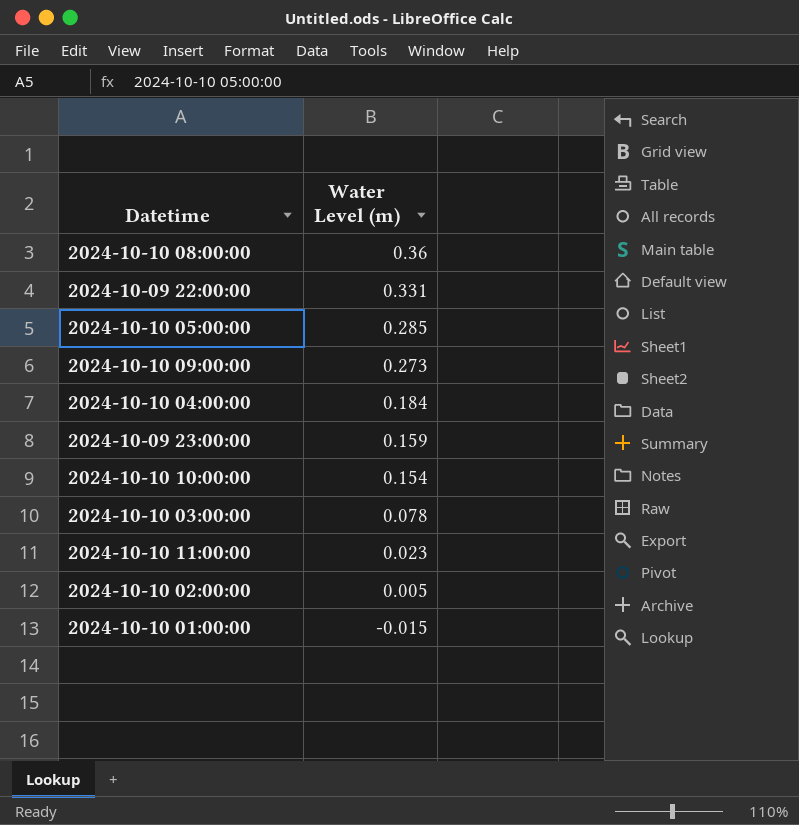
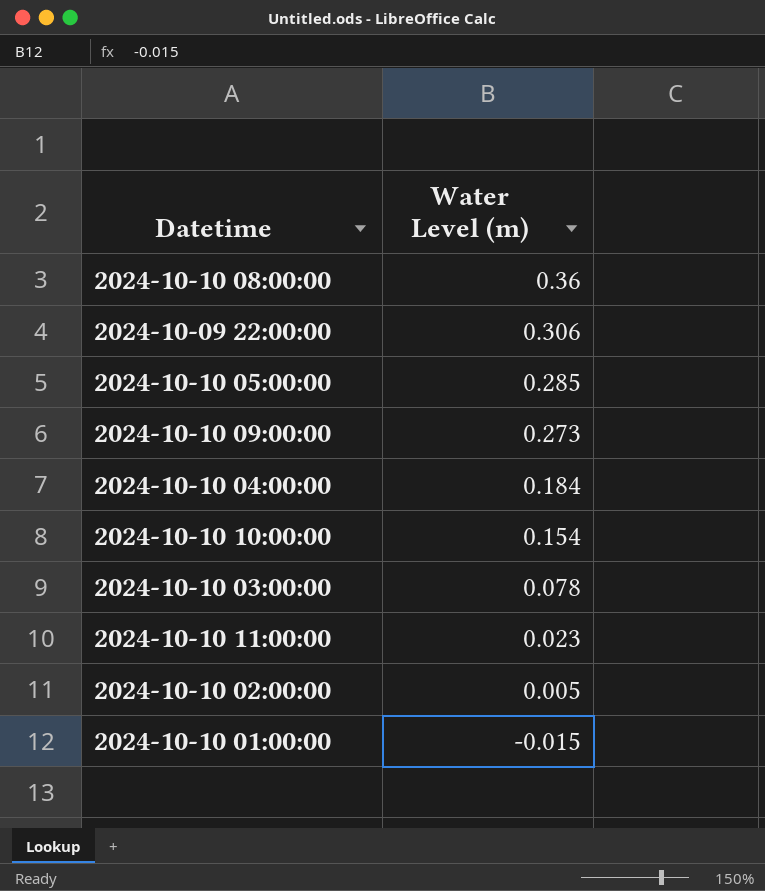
row 2024-10-09 23:00:00: 0.159 -> none
2024-10-09 22:00:00 | Water Level (m): 0.331 -> 0.306

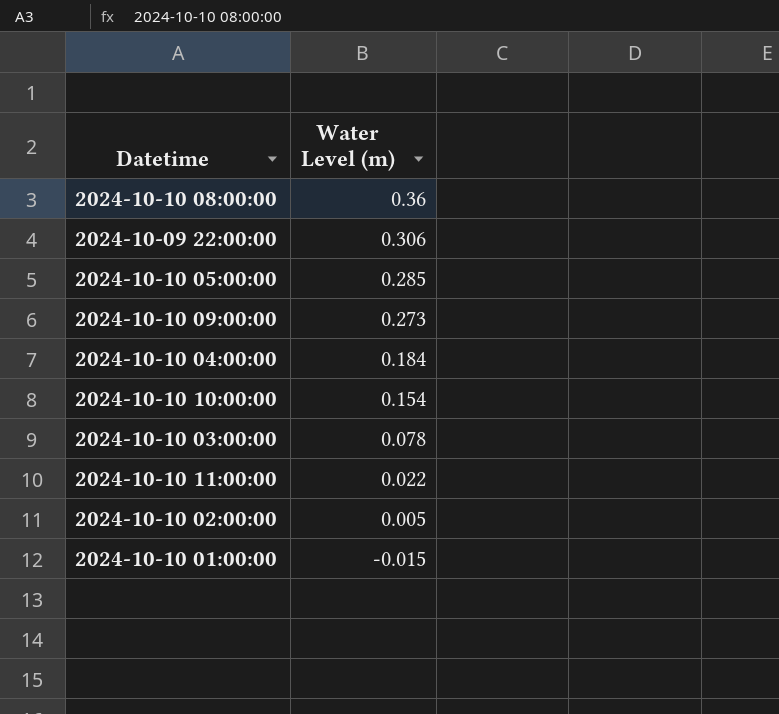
2024-10-10 11:00:00 | Water Level (m): 0.023 -> 0.022

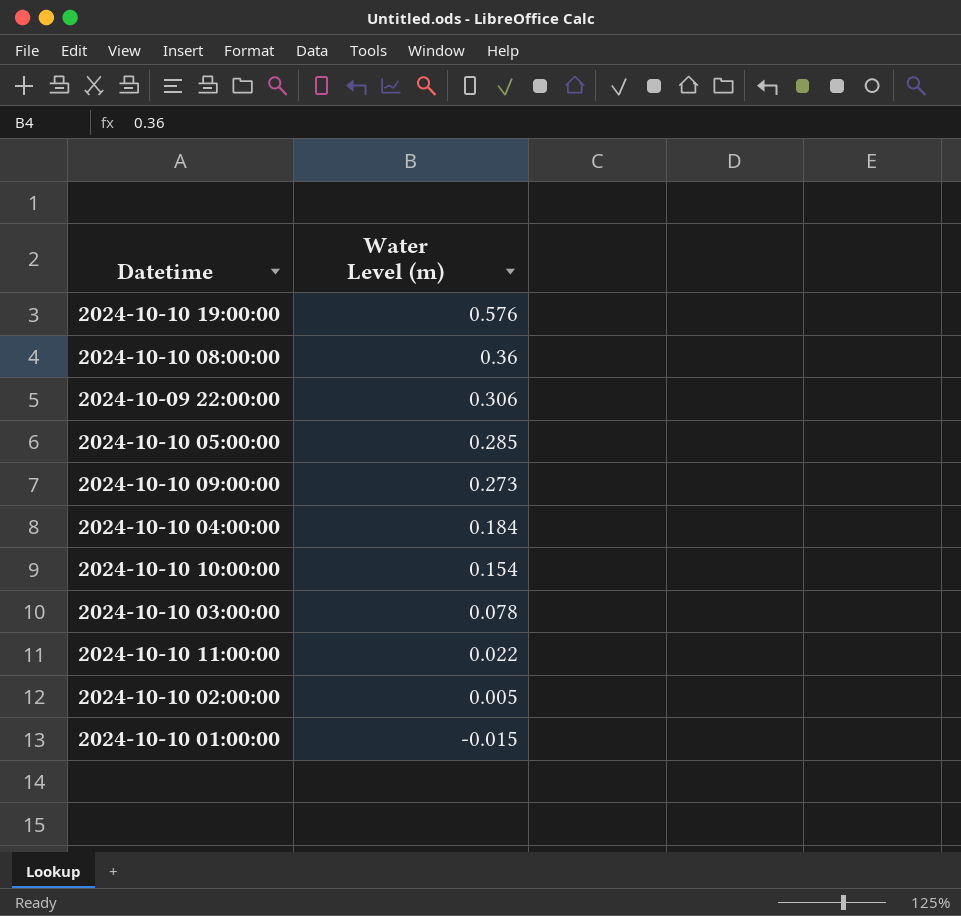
row 2024-10-10 19:00:00: none -> 0.576

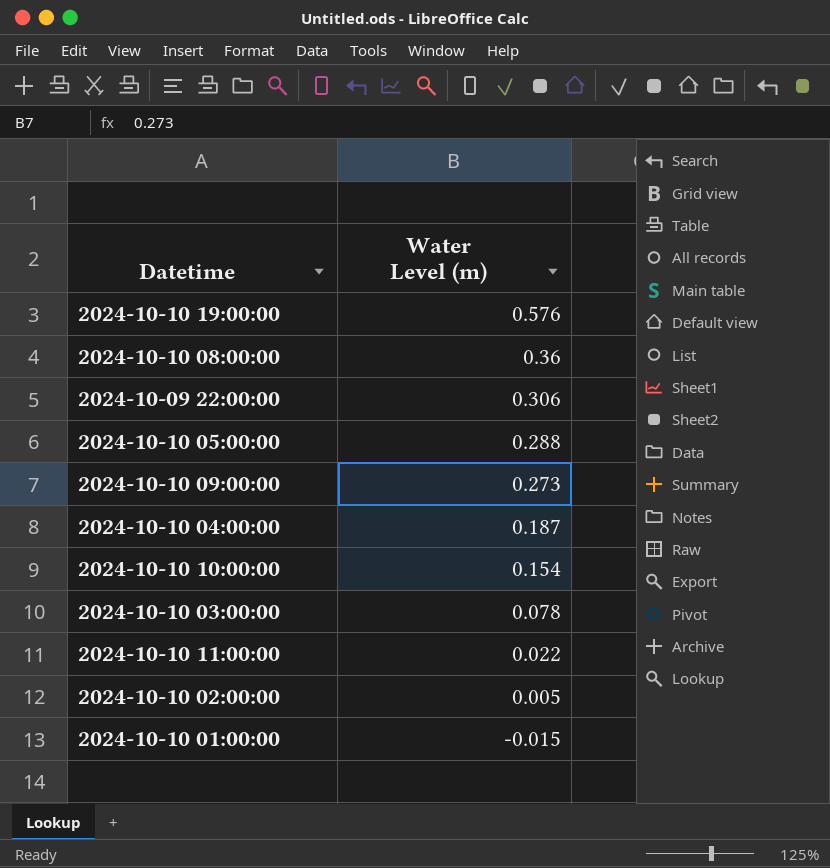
2024-10-10 05:00:00 | Water Level (m): 0.285 -> 0.288
2024-10-10 04:00:00 | Water Level (m): 0.184 -> 0.187

